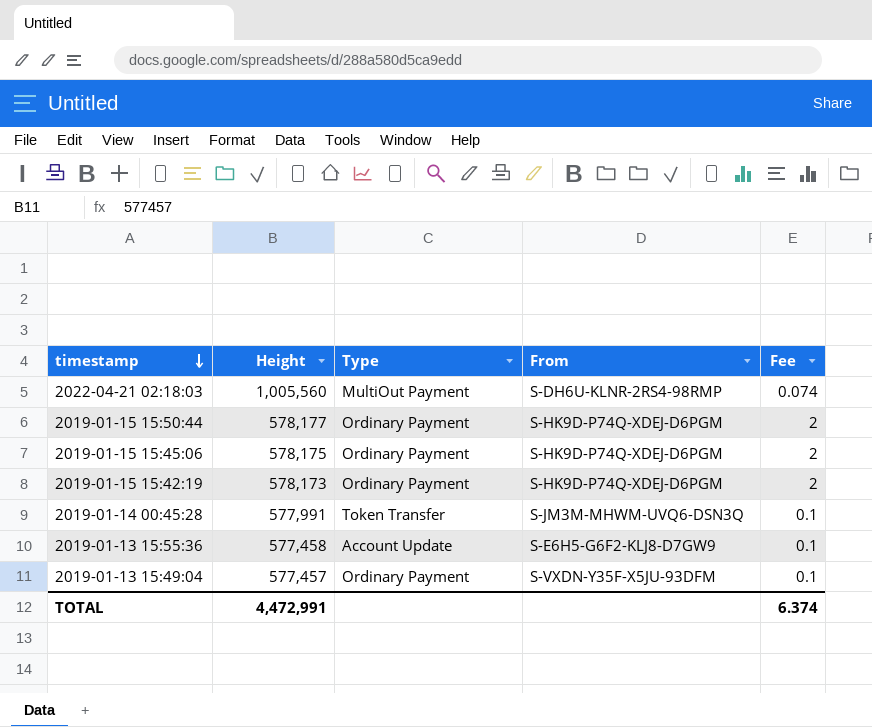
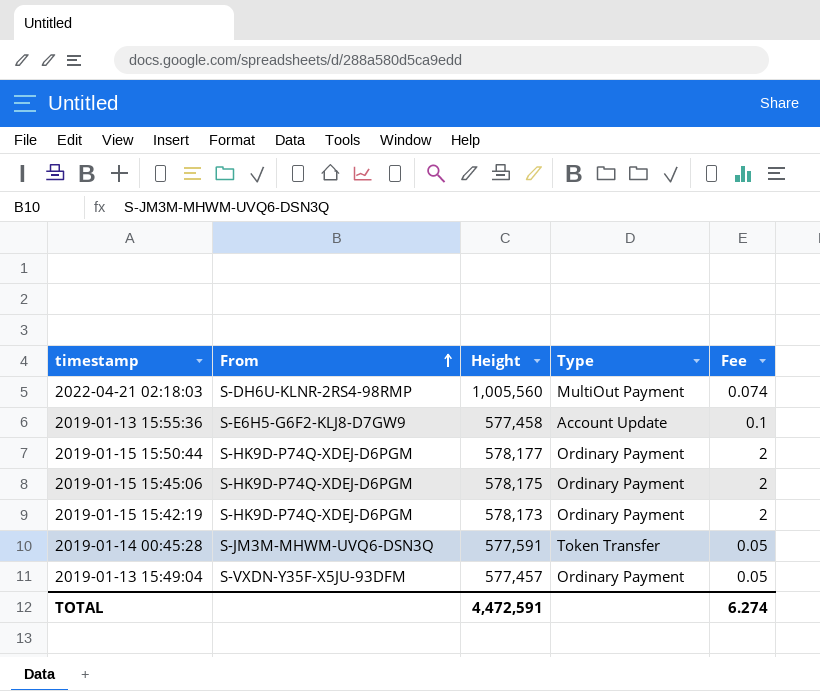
row order: timestamp descending -> From ascending
column From | position: 4 -> 2
2019-01-14 00:45:28 | Height: 577,991 -> 577,591
2019-01-14 00:45:28 | Fee: 0.1 -> 0.05
2019-01-13 15:49:04 | Fee: 0.1 -> 0.05
TOTAL | Height: 4,472,991 -> 4,472,591
TOTAL | Fee: 6.374 -> 6.274

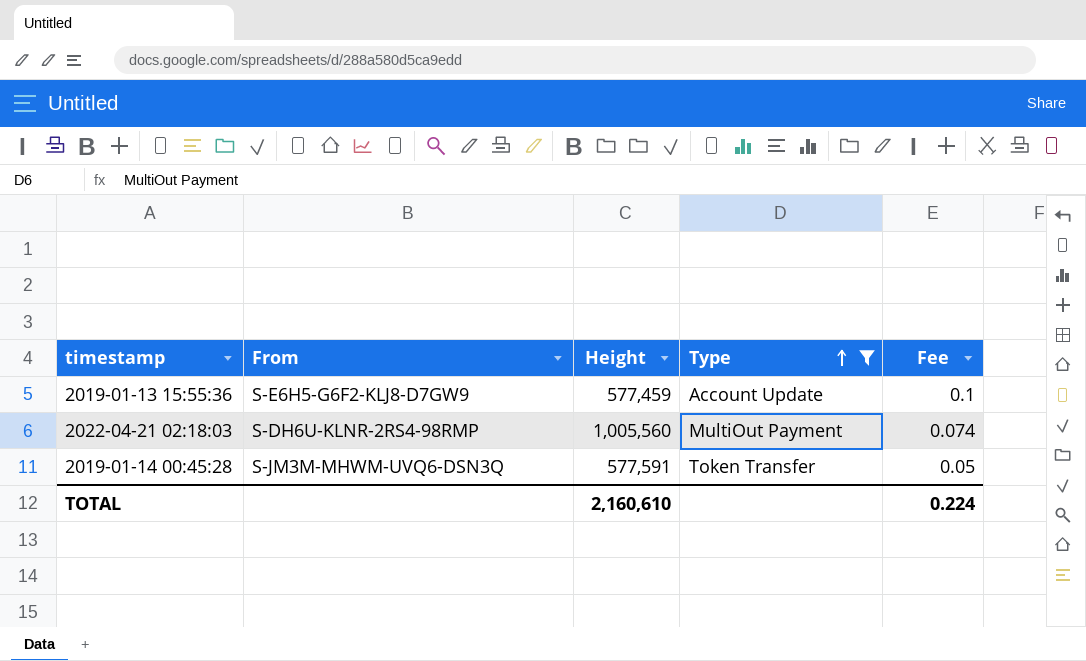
filter: none -> Type != Ordinary Payment
row order: From ascending -> Type ascending
2019-01-13 15:55:36 | Height: 577,458 -> 577,459
TOTAL | Height: 4,472,591 -> 2,160,610
TOTAL | Fee: 6.274 -> 0.224

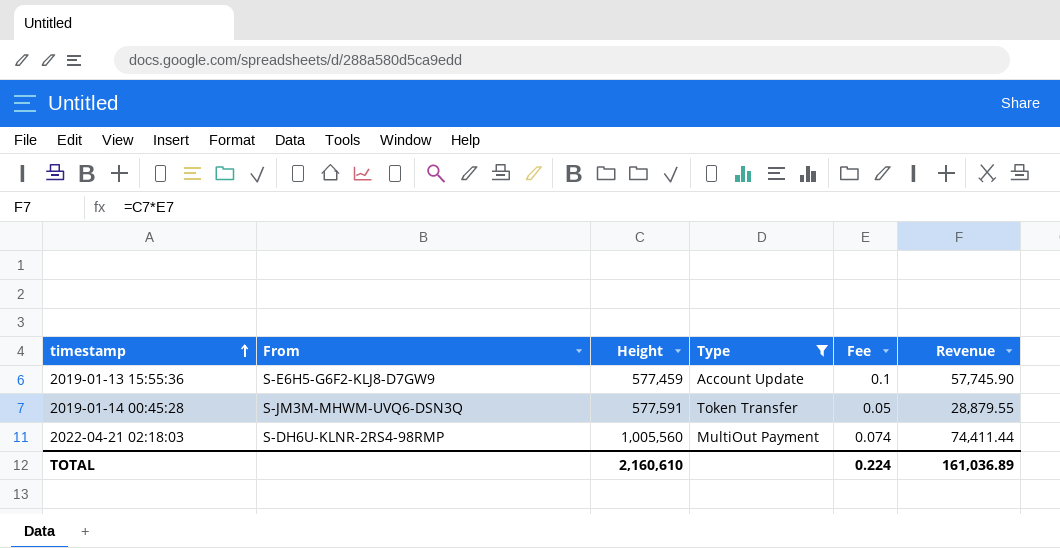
row order: Type ascending -> timestamp ascending
column Revenue | formula: none -> [Height] * [Fee]

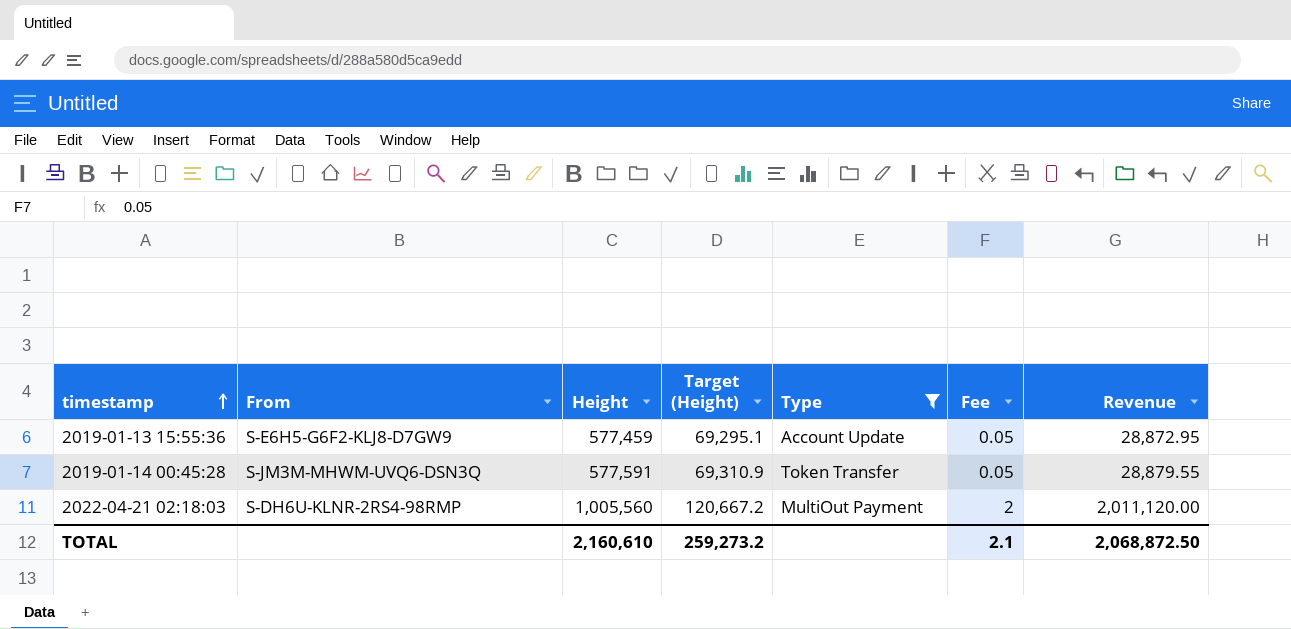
column Target (Height) | formula: none -> [Height] * 0.12
2019-01-13 15:55:36 | Fee: 0.1 -> 0.05
2019-01-13 15:55:36 | Revenue: 57,745.90 -> 28,872.95
2022-04-21 02:18:03 | Fee: 0.074 -> 2
2022-04-21 02:18:03 | Revenue: 74,411.44 -> 2,011,120.00
TOTAL | Fee: 0.224 -> 2.1
TOTAL | Revenue: 161,036.89 -> 2,068,872.50

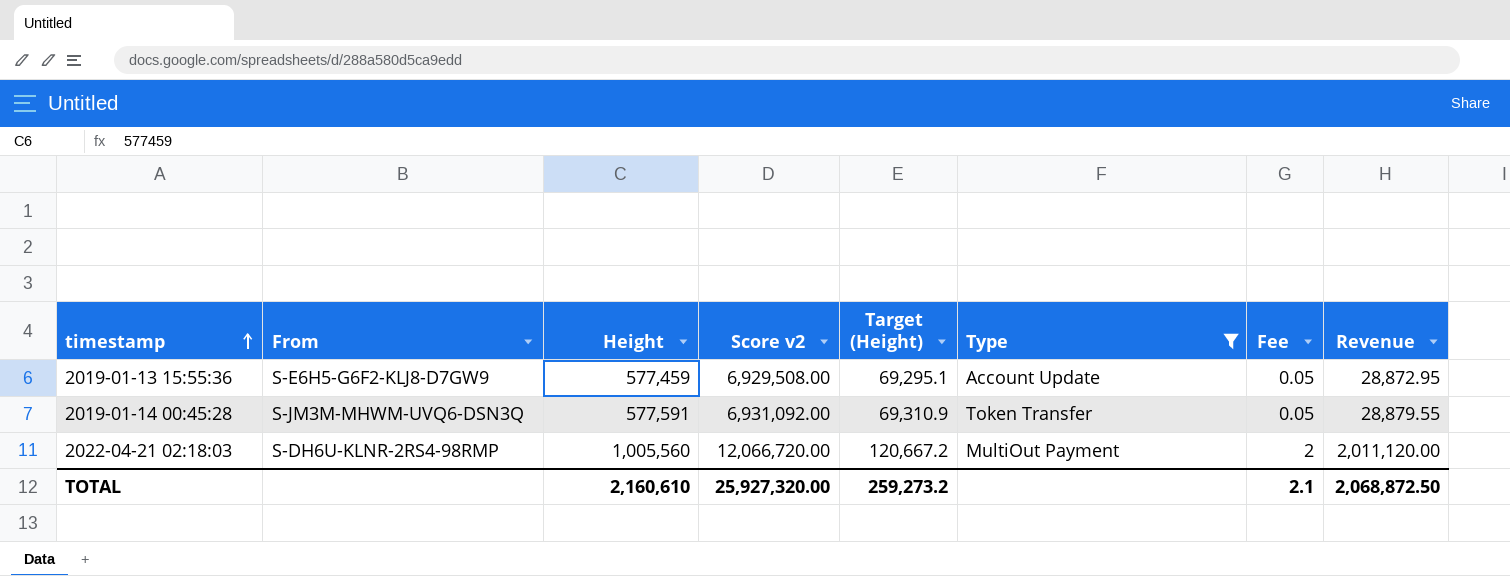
column Score v2 | formula: none -> [Height] * 12

